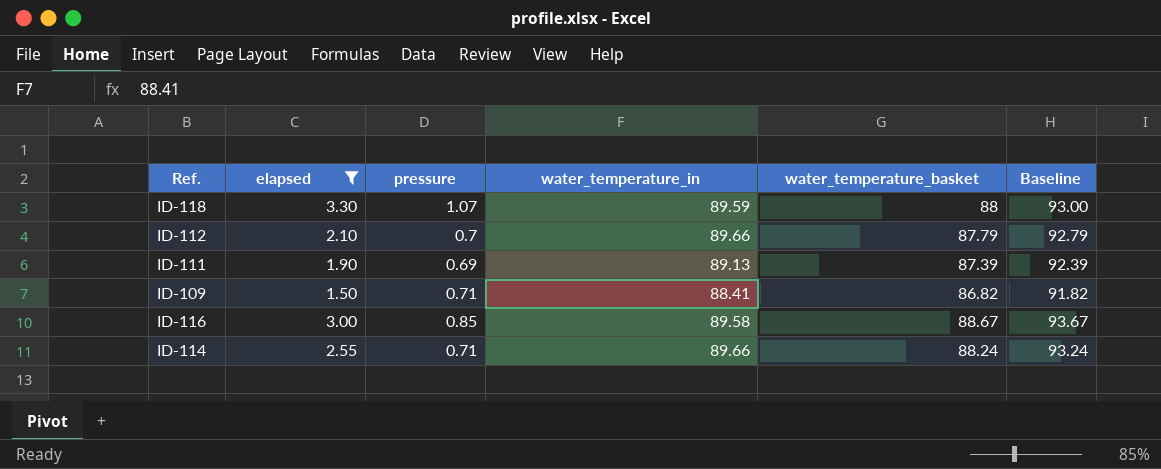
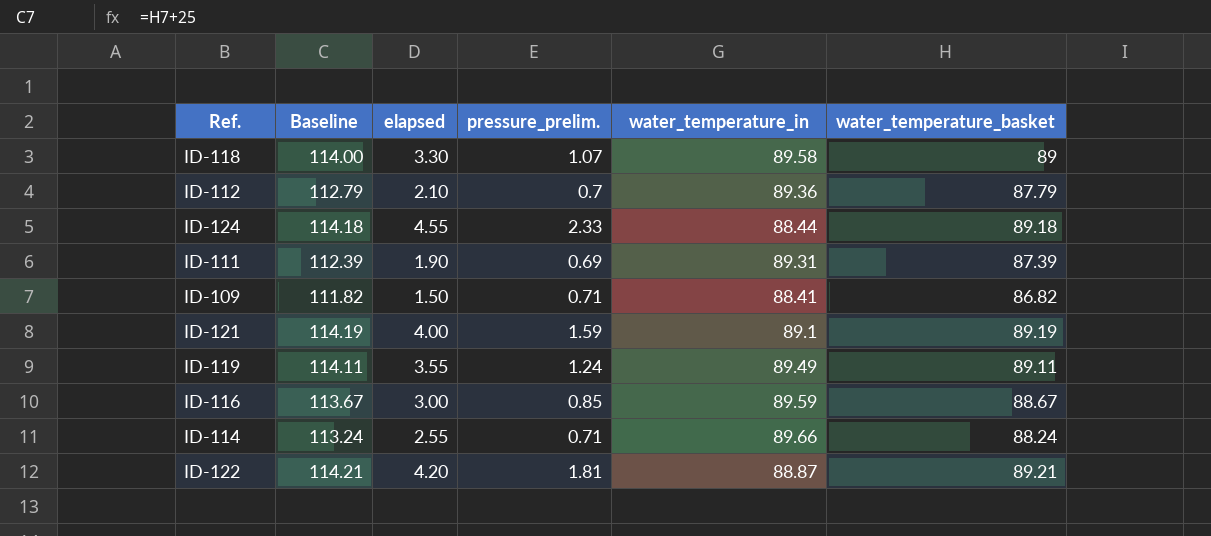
filter: elapsed <= 3.30 -> none
column Baseline | formula: [water_temperature_basket] + 5 -> [water_temperature_basket] + 25
column Baseline | position: 6 -> 2
column name: pressure -> pressure_prelim.
ID-118 | water_temperature_in: 89.59 -> 89.58
ID-118 | water_temperature_basket: 88 -> 89
ID-112 | water_temperature_in: 89.66 -> 89.36
ID-111 | water_temperature_in: 89.13 -> 89.31
ID-116 | water_temperature_in: 89.58 -> 89.59

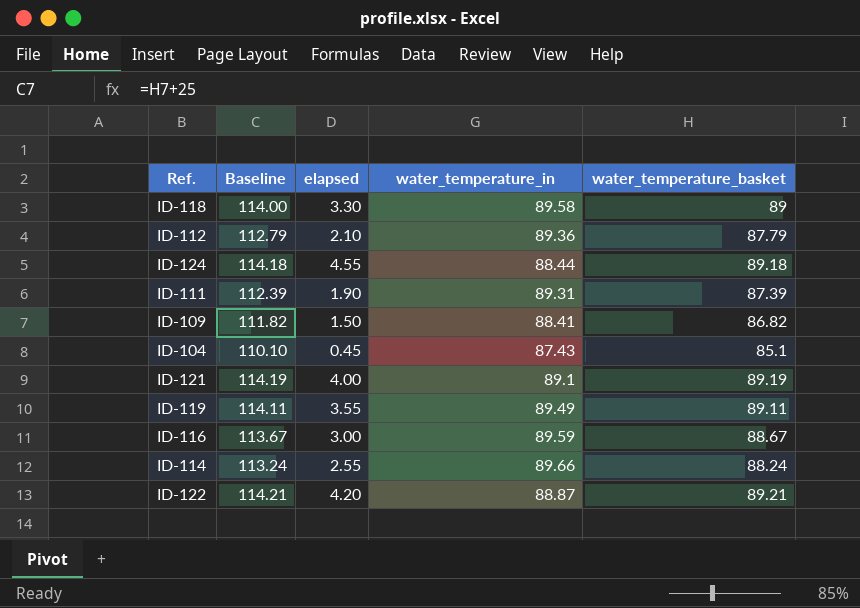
column pressure_prelim. | position: 4 -> none
row ID-104: none -> 110.10 | 0.45 | 87.43 | 85.1

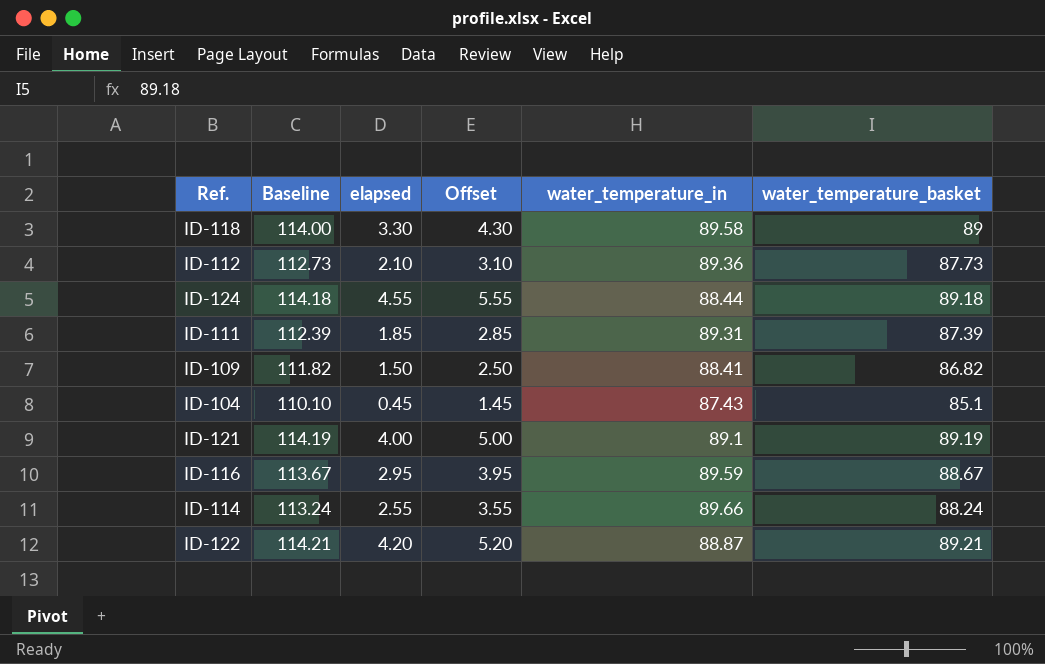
column Offset | formula: none -> [elapsed] + 1
row ID-119: 114.11 | 3.55 | 89.49 | 89.11 -> none
ID-112 | Baseline: 112.79 -> 112.73
ID-112 | water_temperature_basket: 87.79 -> 87.73
ID-111 | elapsed: 1.90 -> 1.85
ID-116 | elapsed: 3.00 -> 2.95

